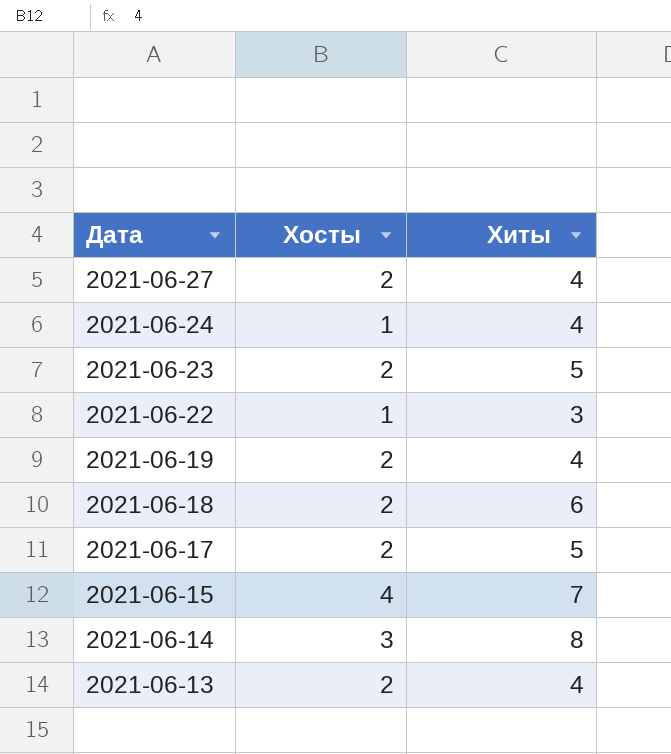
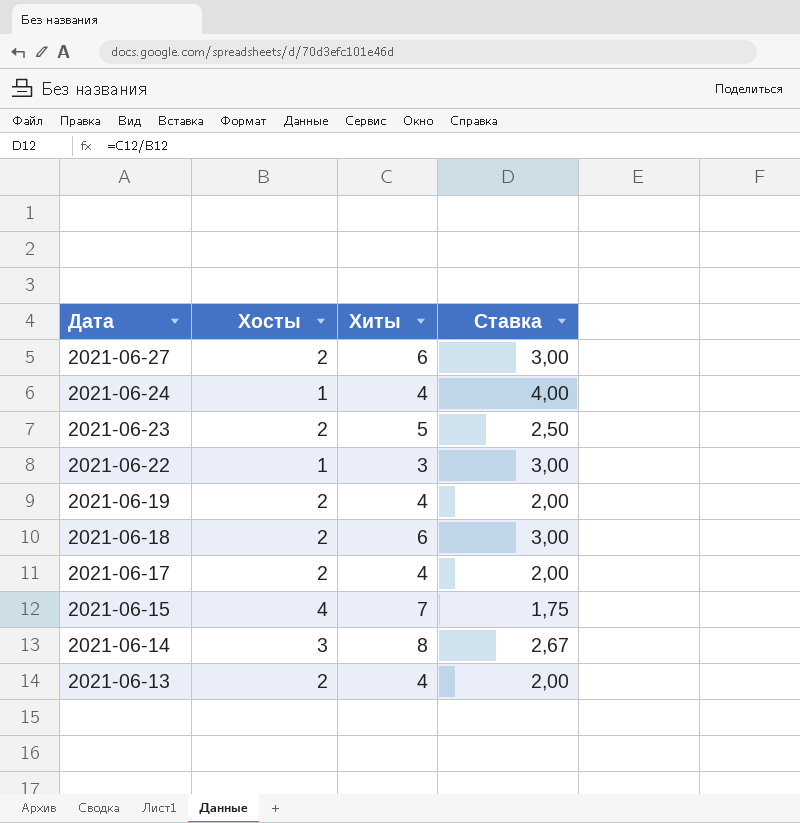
column Ставка | formula: none -> [Хиты] / [Хосты]
2021-06-27 | Хиты: 4 -> 6
2021-06-17 | Хиты: 5 -> 4

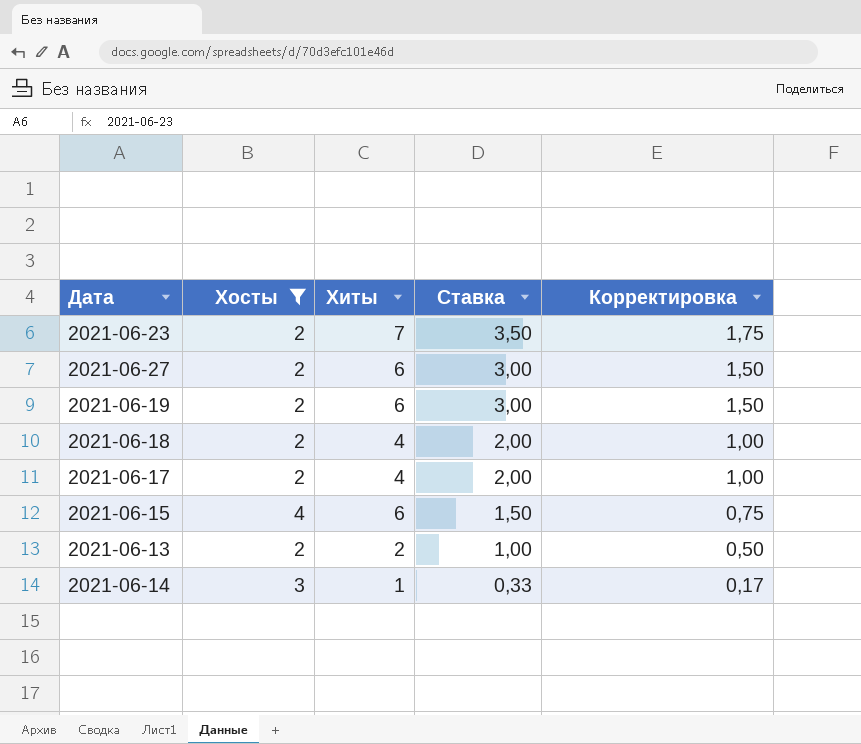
filter: none -> Хосты != 1
row order: Дата descending -> Ставка descending
column Корректировка | formula: none -> [Ставка] * 0,5
2021-06-23 | Хиты: 5 -> 7
2021-06-23 | Ставка: 2,50 -> 3,50
2021-06-19 | Хиты: 4 -> 6
2021-06-19 | Ставка: 2,00 -> 3,00
2021-06-18 | Хиты: 6 -> 4
2021-06-18 | Ставка: 3,00 -> 2,00
2021-06-15 | Хиты: 7 -> 6
2021-06-15 | Ставка: 1,75 -> 1,50
2021-06-13 | Хиты: 4 -> 2
2021-06-13 | Ставка: 2,00 -> 1,00
2021-06-14 | Хиты: 8 -> 1
2021-06-14 | Ставка: 2,67 -> 0,33

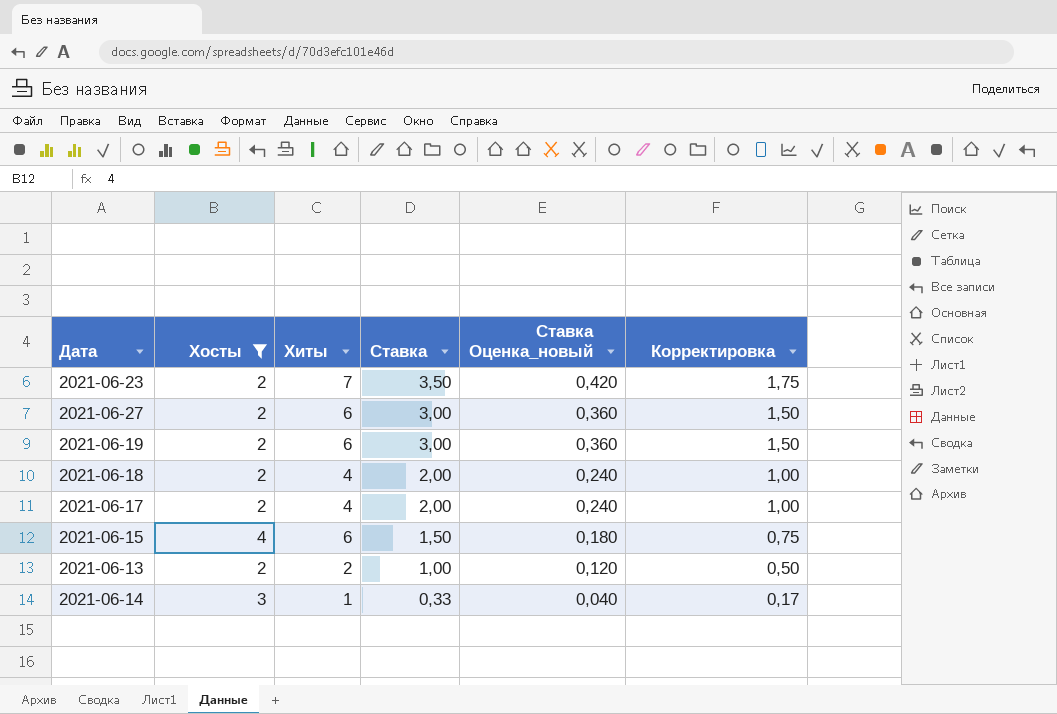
column Ставка Оценка_новый | formula: none -> [Ставка] * 0,12

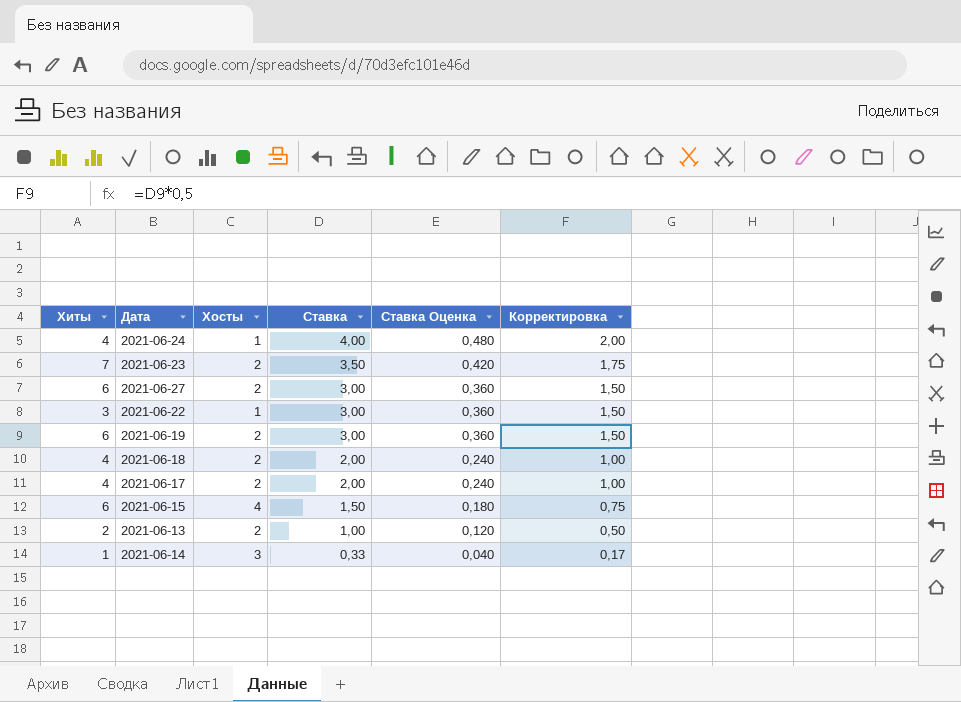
filter: Хосты != 1 -> none
column Хиты | position: 3 -> 1
column name: Ставка Оценка_новый -> Ставка Оценка

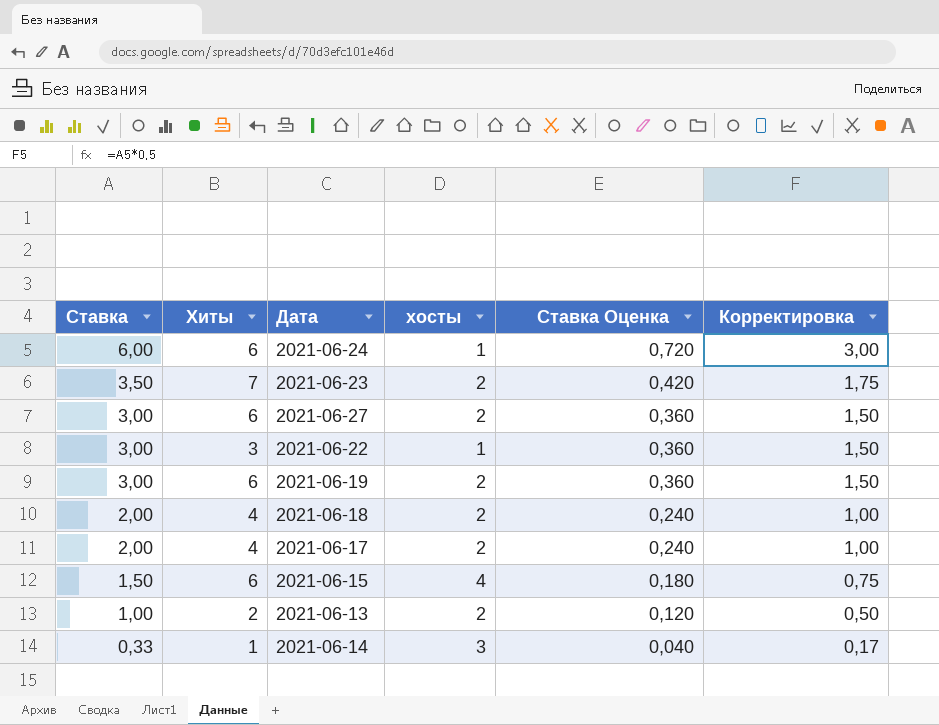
column Ставка | position: 4 -> 1
column name: Хосты -> хосты
2021-06-24 | Ставка: 4,00 -> 6,00
2021-06-24 | Хиты: 4 -> 6
2021-06-24 | Ставка Оценка: 0,480 -> 0,720
2021-06-24 | Корректировка: 2,00 -> 3,00

